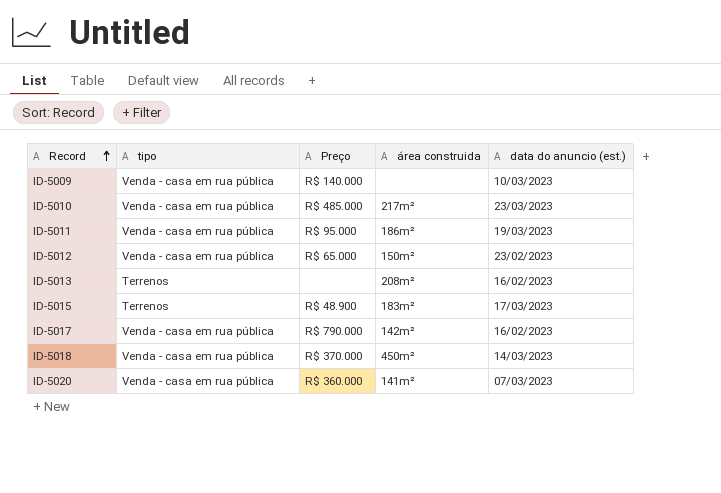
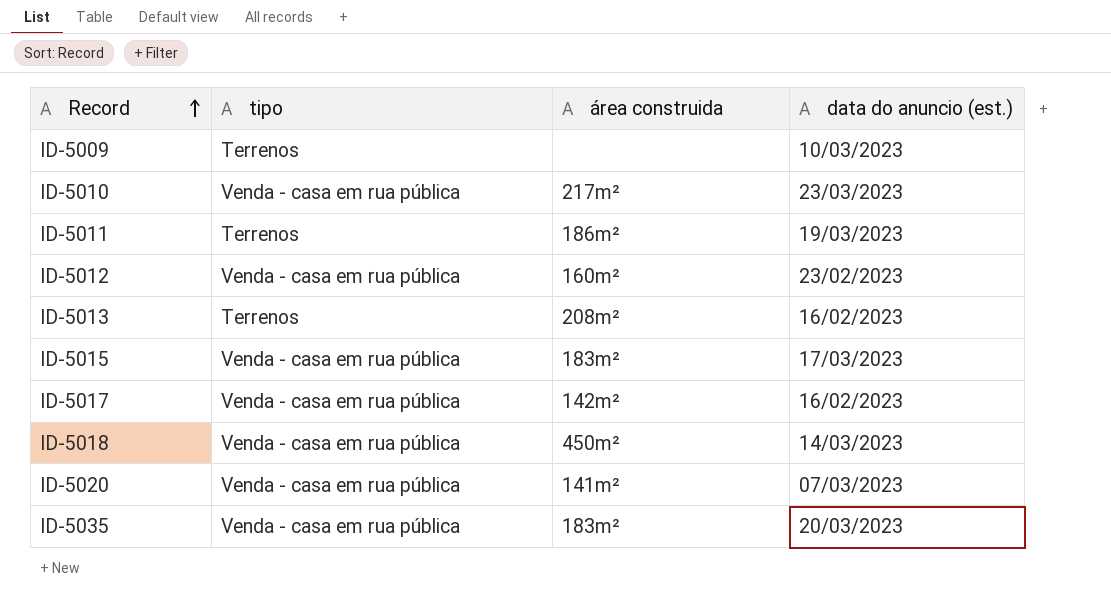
column Preço | position: 3 -> none
ID-5009 | tipo: Venda - casa em rua pública -> Terrenos
ID-5011 | tipo: Venda - casa em rua pública -> Terrenos
ID-5012 | área construida: 150m² -> 160m²
ID-5015 | tipo: Terrenos -> Venda - casa em rua pública
row ID-5035: none -> Venda - casa em rua pública | 183m² | 20/03/2023

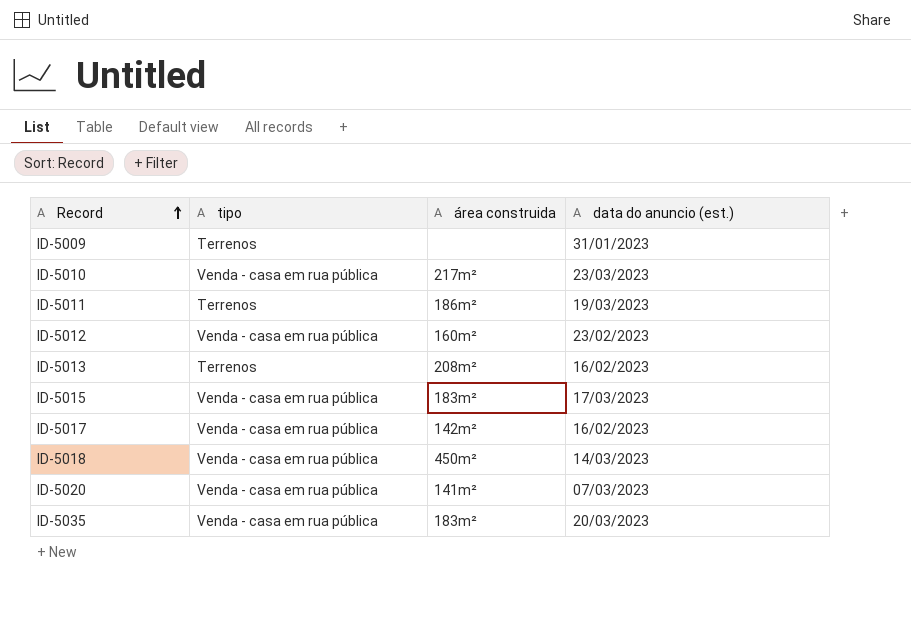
ID-5009 | data do anuncio (est.): 10/03/2023 -> 31/01/2023

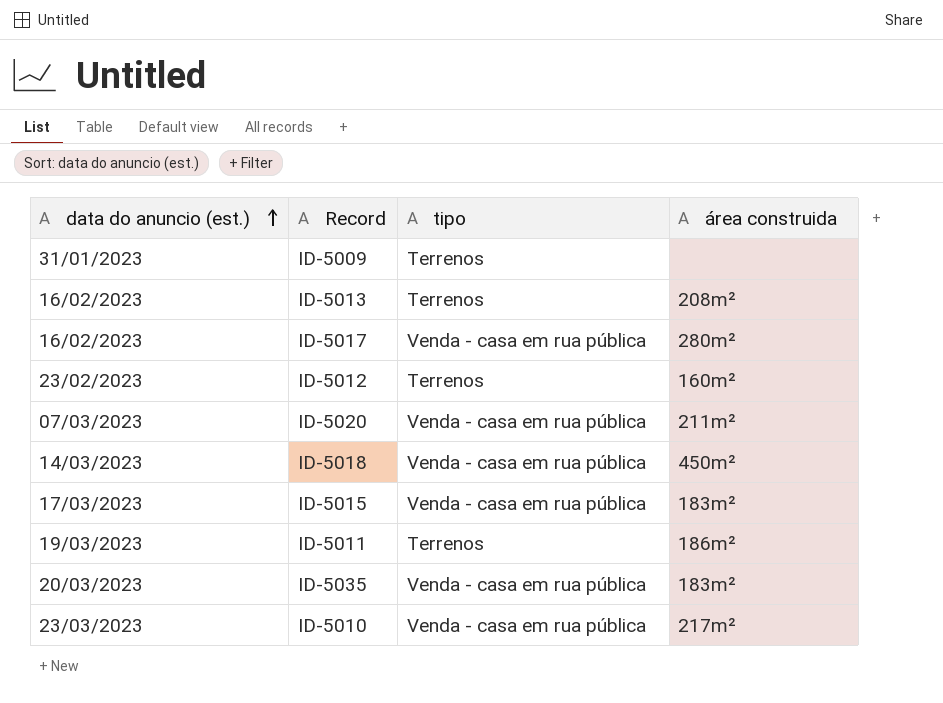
row order: Record ascending -> data do anuncio (est.) ascending
column data do anuncio (est.) | position: 4 -> 1
ID-5017 | área construida: 142m² -> 280m²
ID-5012 | tipo: Venda - casa em rua pública -> Terrenos
ID-5020 | área construida: 141m² -> 211m²

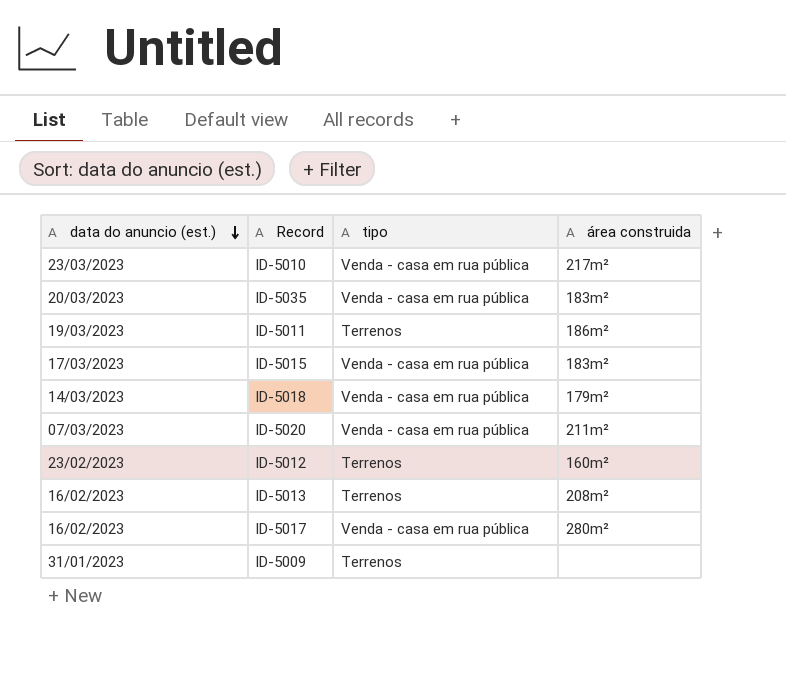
row order: data do anuncio (est.) ascending -> data do anuncio (est.) descending
ID-5018 | área construida: 450m² -> 179m²

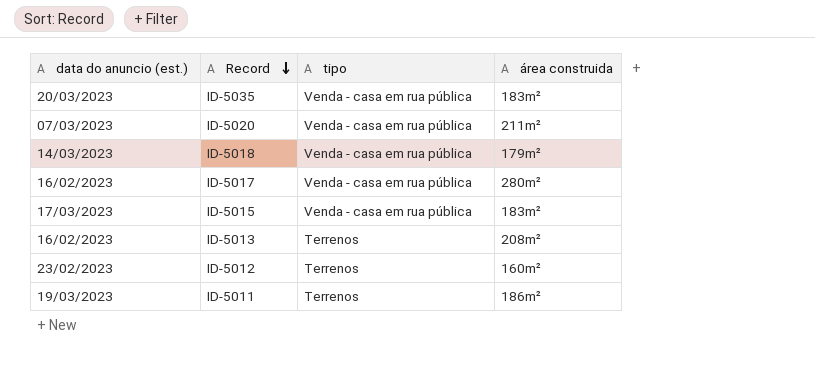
row order: data do anuncio (est.) descending -> Record descending
row ID-5010: 23/03/2023 | Venda - casa em rua pública | 217m² -> none
row ID-5009: 31/01/2023 | Terrenos | none -> none

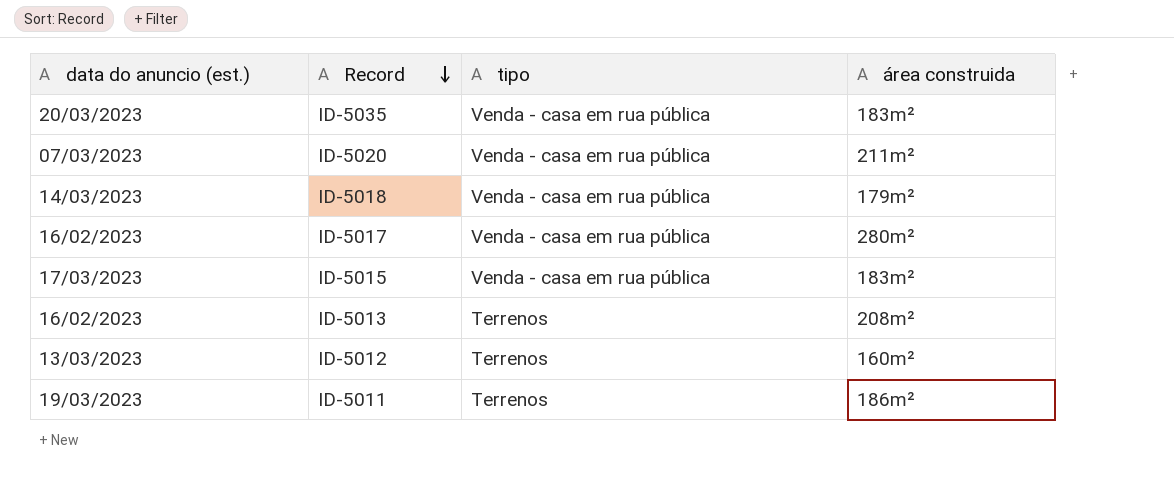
ID-5012 | data do anuncio (est.): 23/02/2023 -> 13/03/2023

